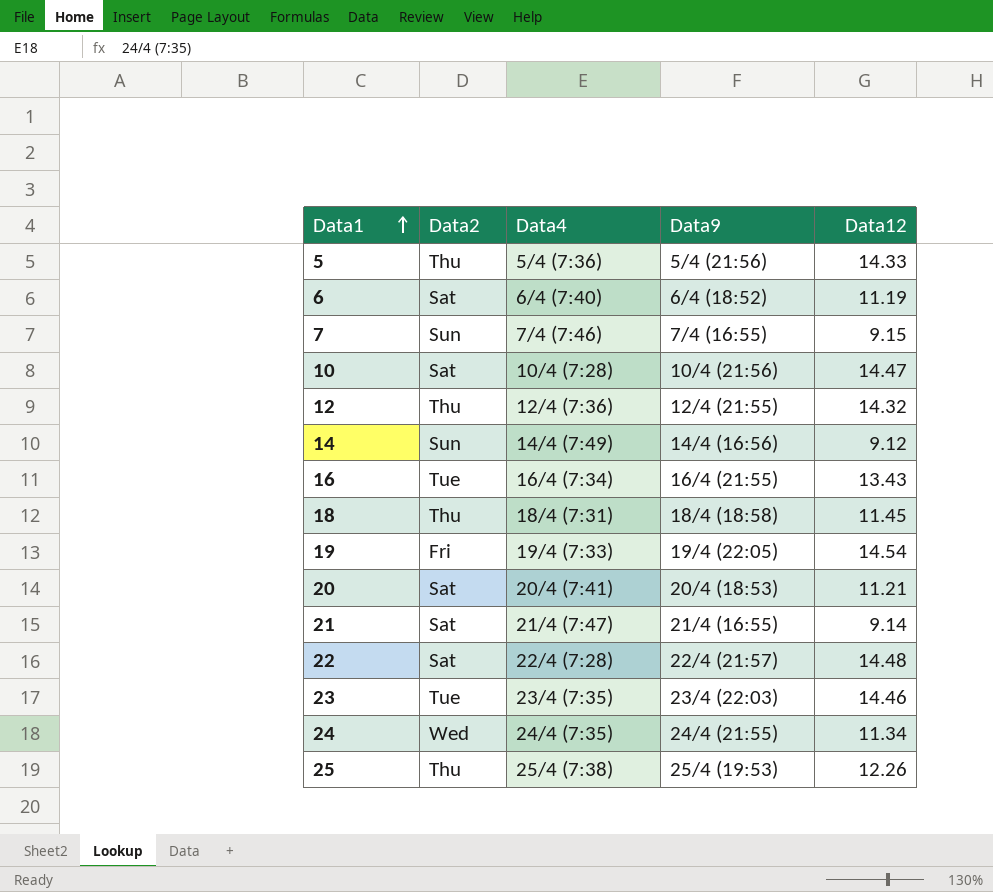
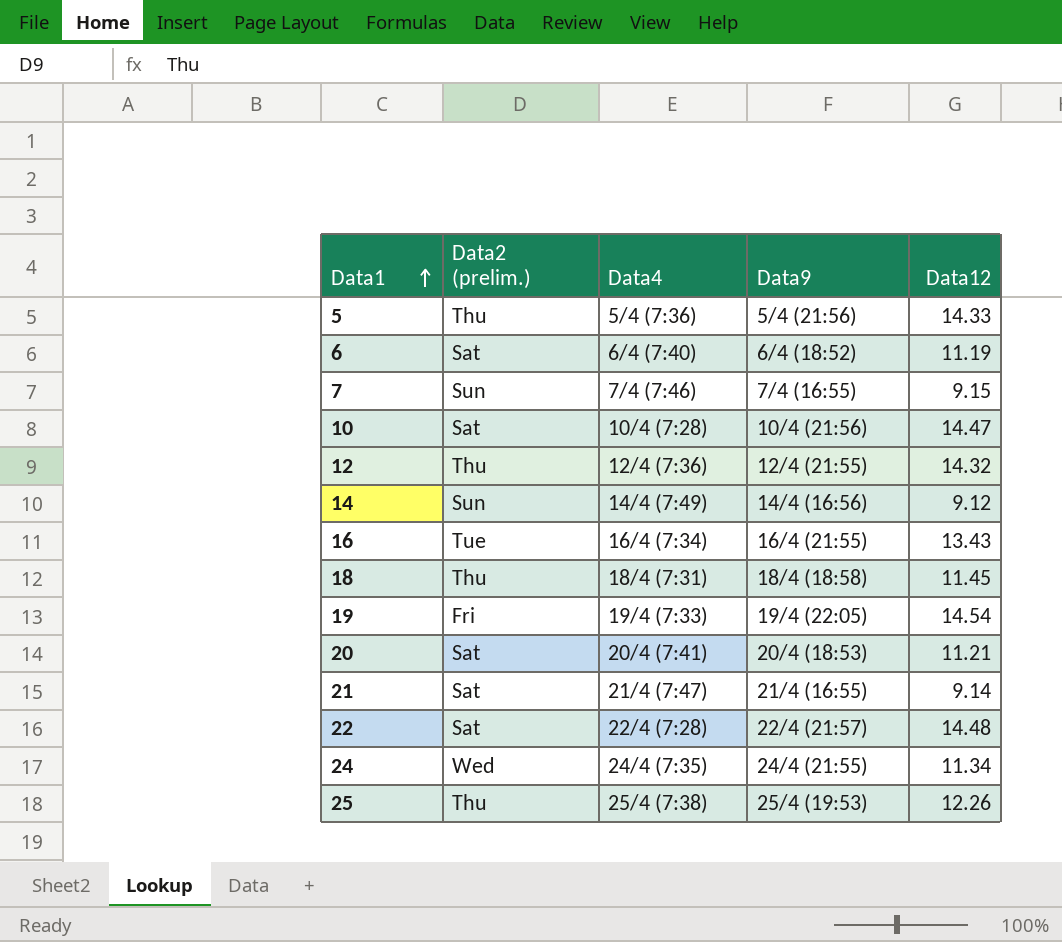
column name: Data2 -> Data2 (prelim.)
row 23: Tue | 23/4 (7:35) | 23/4 (22:03) | 14.46 -> none

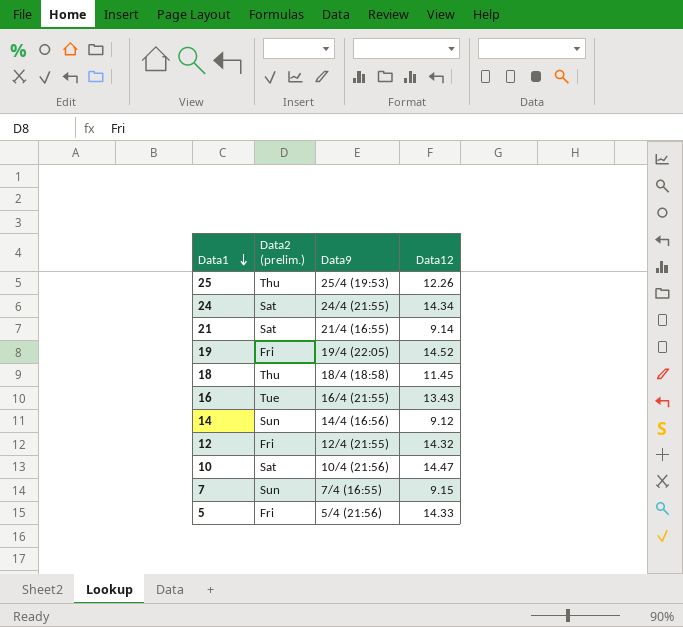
row order: Data1 ascending -> Data1 descending
column Data4 | position: 3 -> none
row 6: Sat | 6/4 (7:40) | 6/4 (18:52) | 11.19 -> none
row 20: Sat | 20/4 (7:41) | 20/4 (18:53) | 11.21 -> none
row 22: Sat | 22/4 (7:28) | 22/4 (21:57) | 14.48 -> none
24 | Data2 (prelim.): Wed -> Sat
24 | Data12: 11.34 -> 14.34
19 | Data12: 14.54 -> 14.52
12 | Data2 (prelim.): Thu -> Fri
5 | Data2 (prelim.): Thu -> Fri

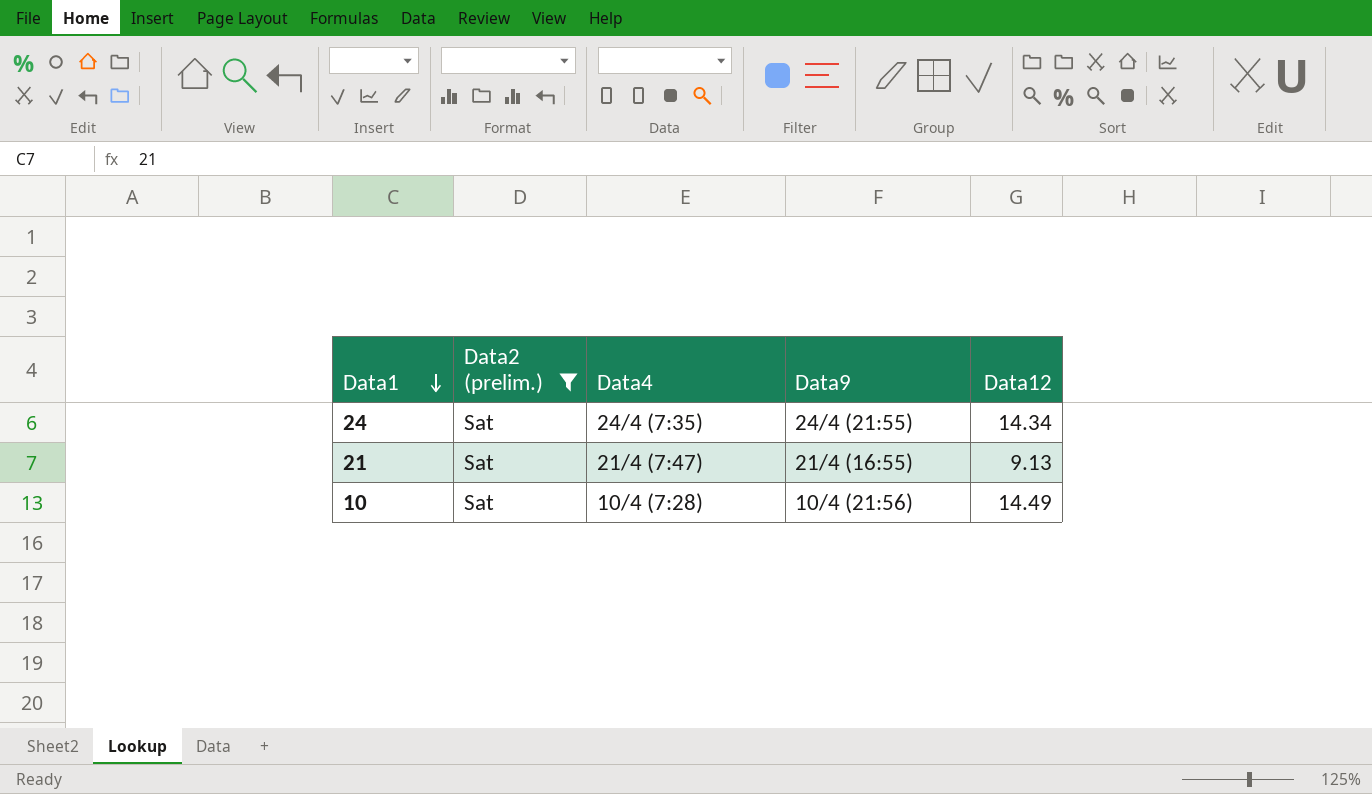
filter: none -> Data2 (prelim.) = Sat
column Data4 | position: none -> 3
21 | Data12: 9.14 -> 9.13
10 | Data12: 14.47 -> 14.49

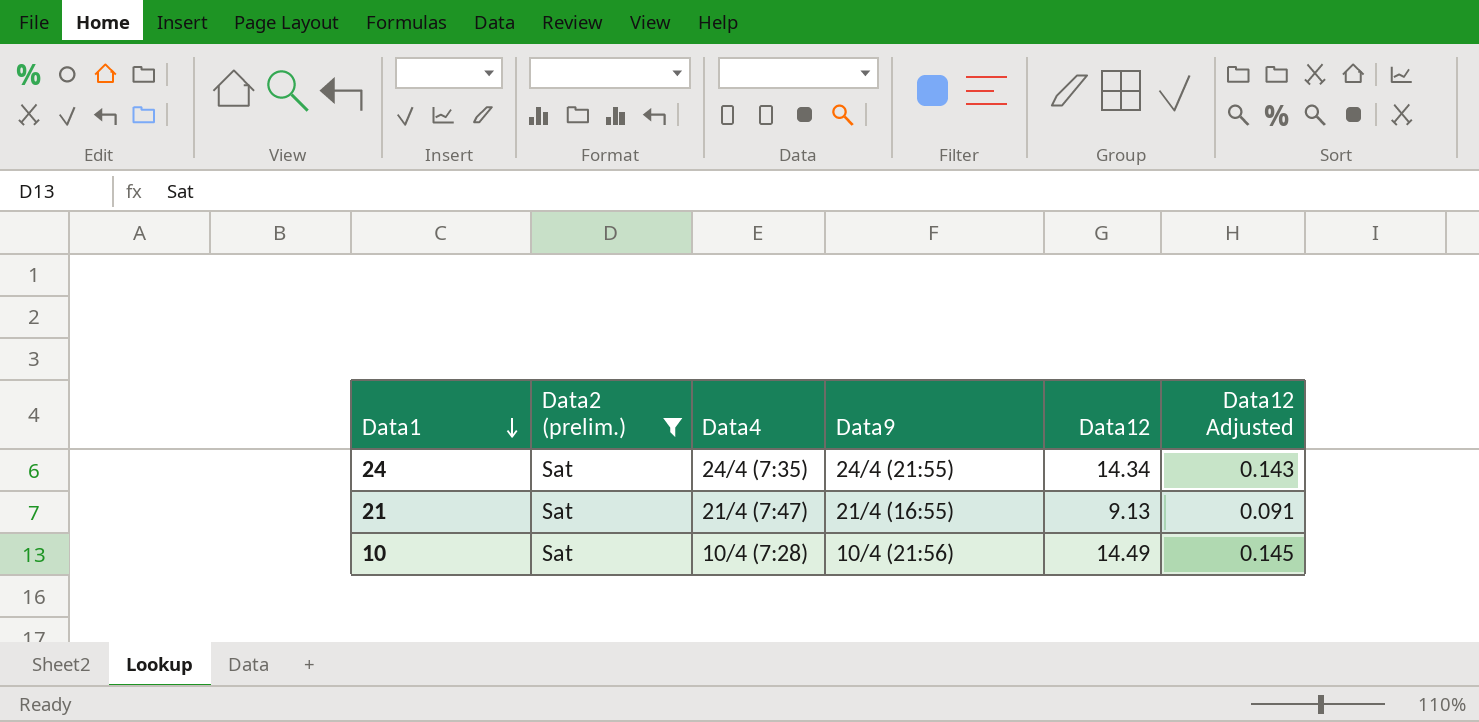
column Data12 Adjusted | formula: none -> [Data12] * 0.01

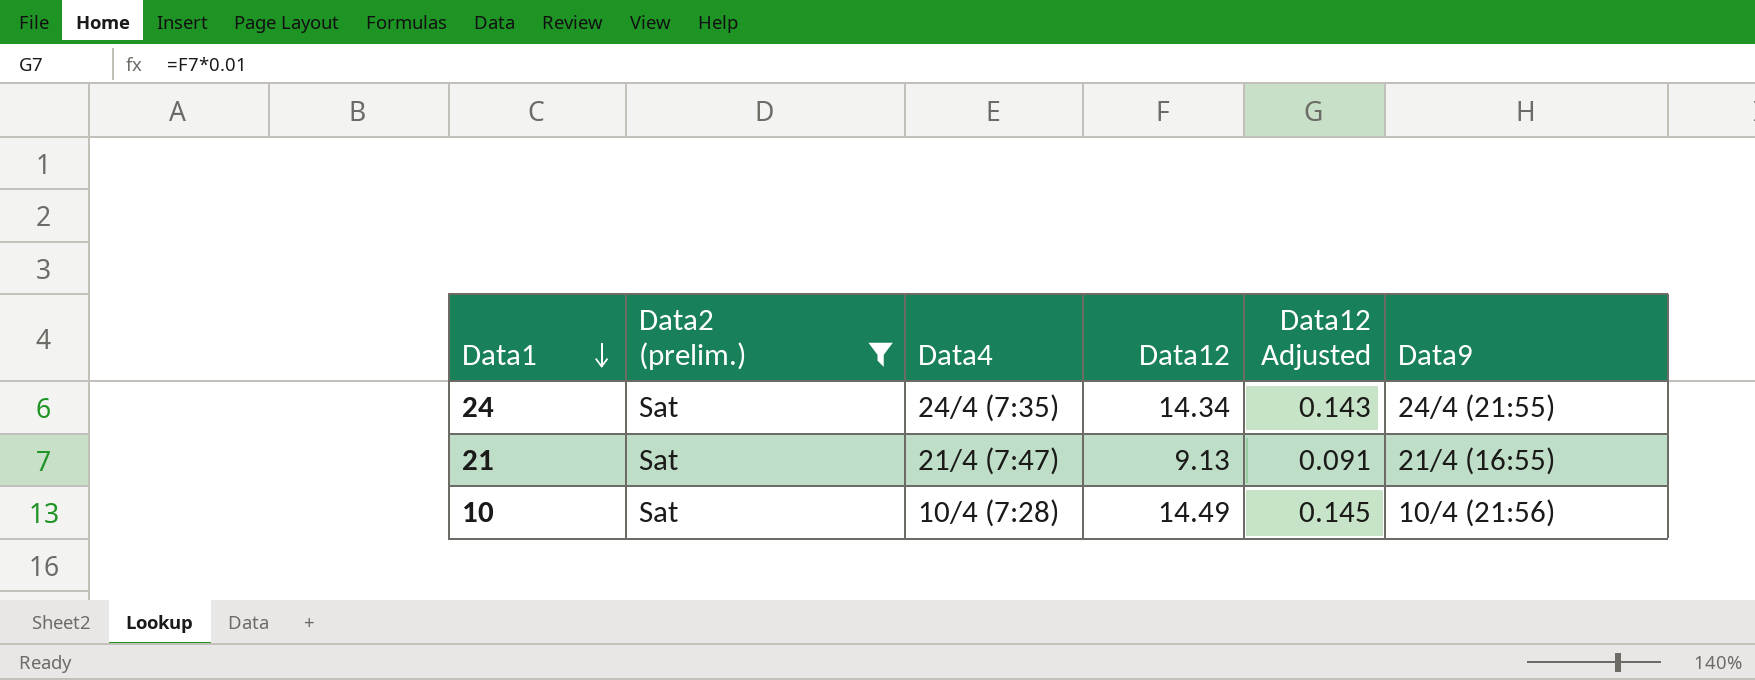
column Data9 | position: 4 -> 6

